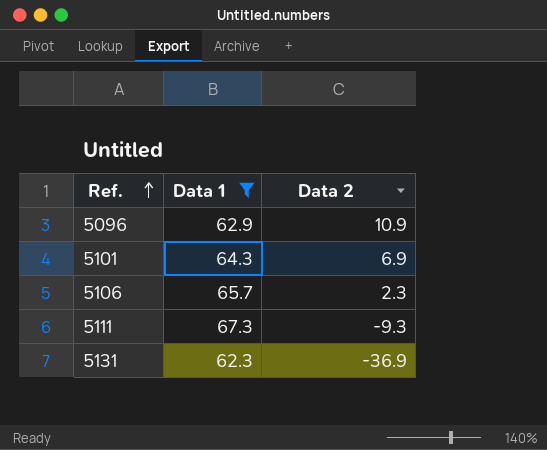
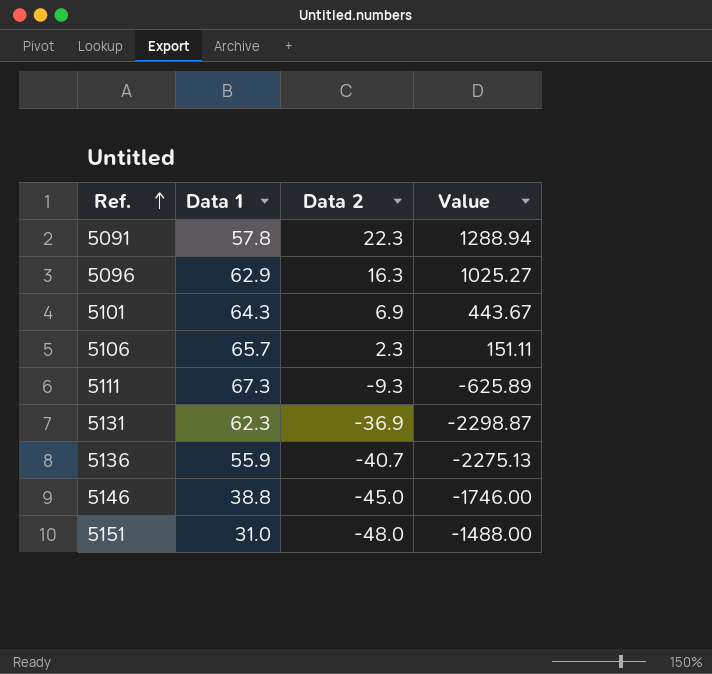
filter: Data 1 >= 62.3 -> none
column Value | formula: none -> [Data 1] * [Data 2]
5096 | Data 2: 10.9 -> 16.3

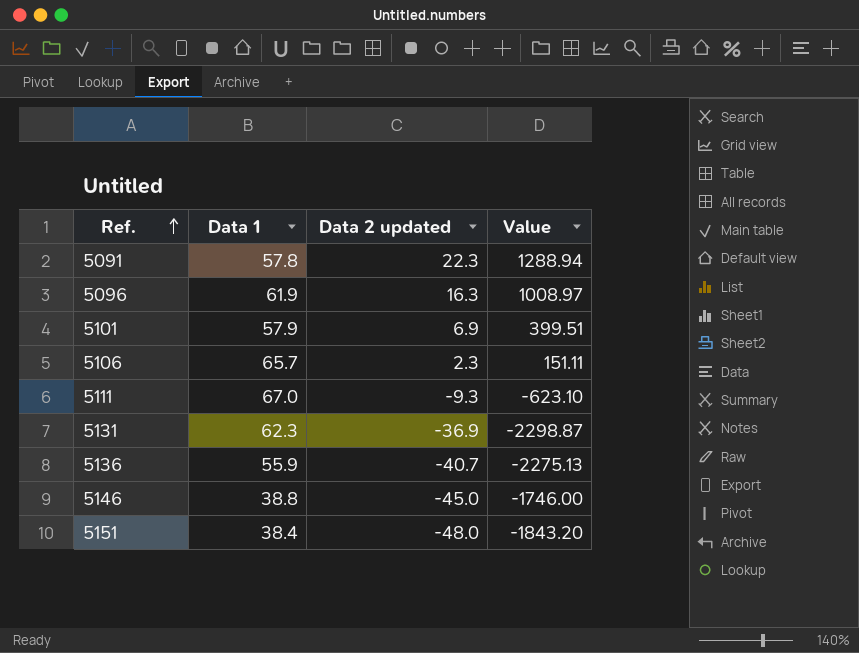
column name: Data 2 -> Data 2 updated
5096 | Data 1: 62.9 -> 61.9
5096 | Value: 1025.27 -> 1008.97
5101 | Data 1: 64.3 -> 57.9
5101 | Value: 443.67 -> 399.51
5111 | Data 1: 67.3 -> 67.0
5111 | Value: -625.89 -> -623.10
5151 | Data 1: 31.0 -> 38.4
5151 | Value: -1488.00 -> -1843.20

